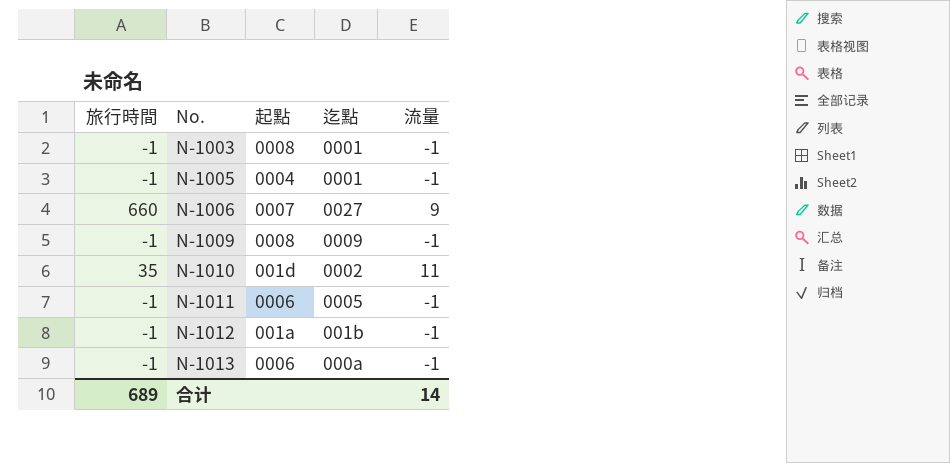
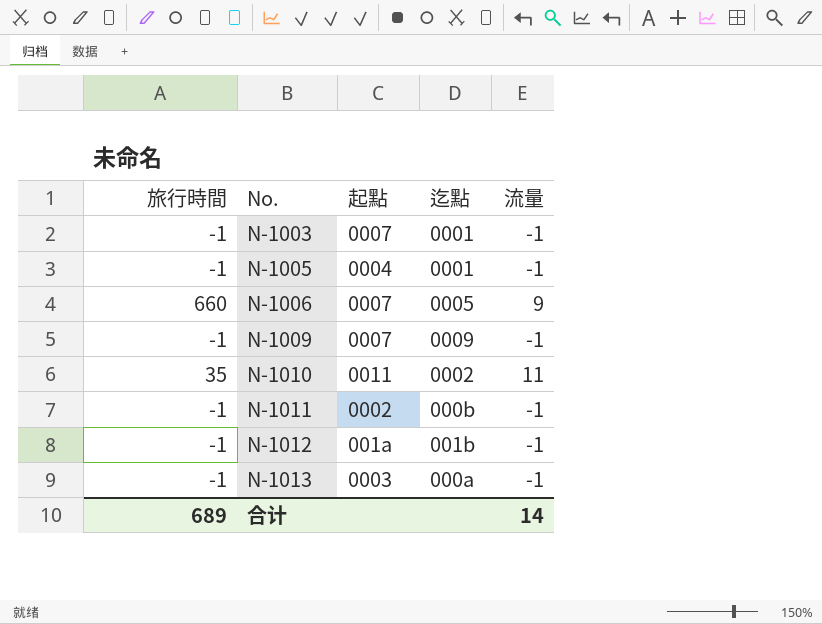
N-1003 | 起點: 0008 -> 0007
N-1006 | 迄點: 0027 -> 0005
N-1009 | 起點: 0008 -> 0007
N-1010 | 起點: 001d -> 0011
N-1011 | 起點: 0006 -> 0002
N-1011 | 迄點: 0005 -> 000b
N-1013 | 起點: 0006 -> 0003

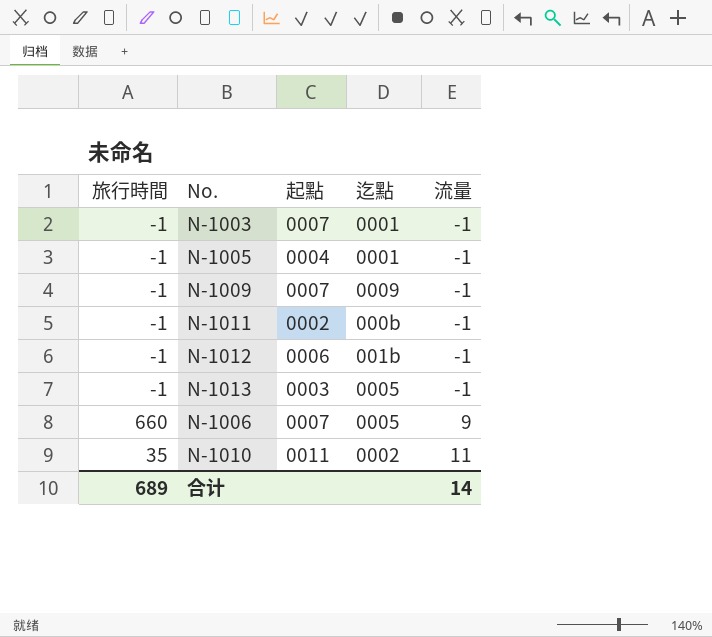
row order: No. ascending -> 流量 ascending
N-1012 | 起點: 001a -> 0006
N-1013 | 迄點: 000a -> 0005

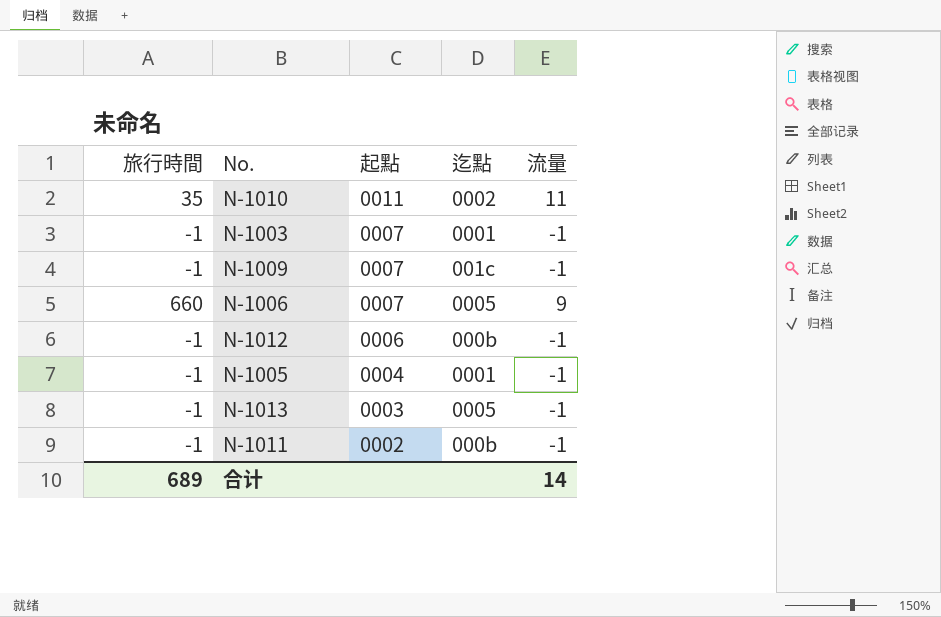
row order: 流量 ascending -> 起點 descending
N-1009 | 迄點: 0009 -> 001c
N-1012 | 迄點: 001b -> 000b

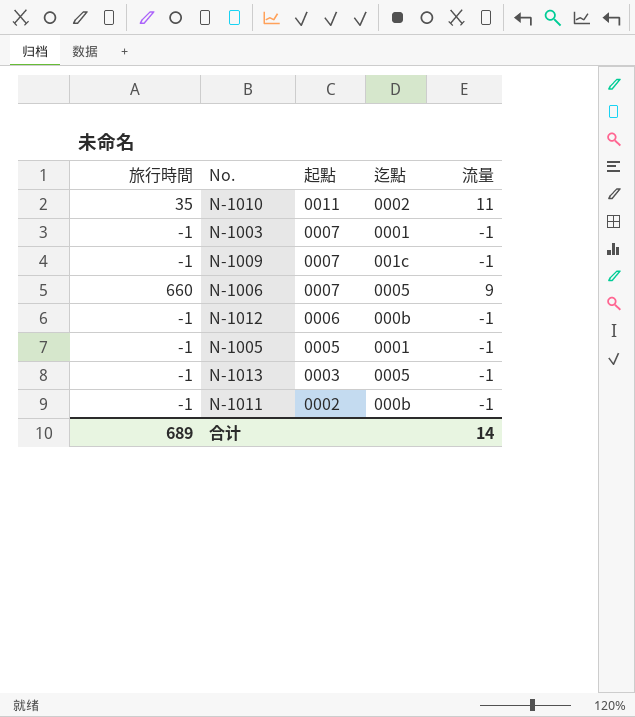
N-1005 | 起點: 0004 -> 0005

